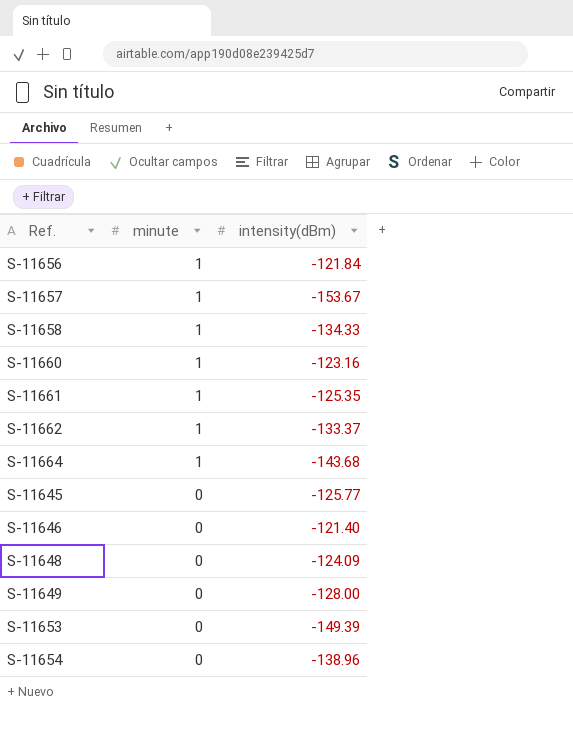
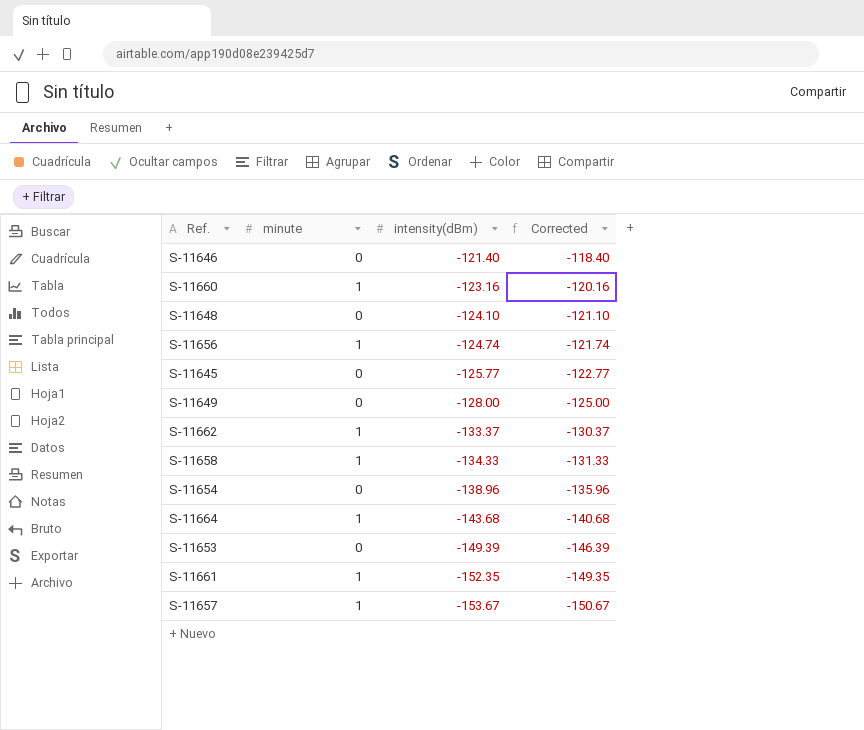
row order: minute descending -> intensity(dBm) descending
column Corrected | formula: none -> [intensity(dBm)] + 3
S-11648 | intensity(dBm): -124.09 -> -124.10
S-11656 | intensity(dBm): -121.84 -> -124.74
S-11661 | intensity(dBm): -125.35 -> -152.35

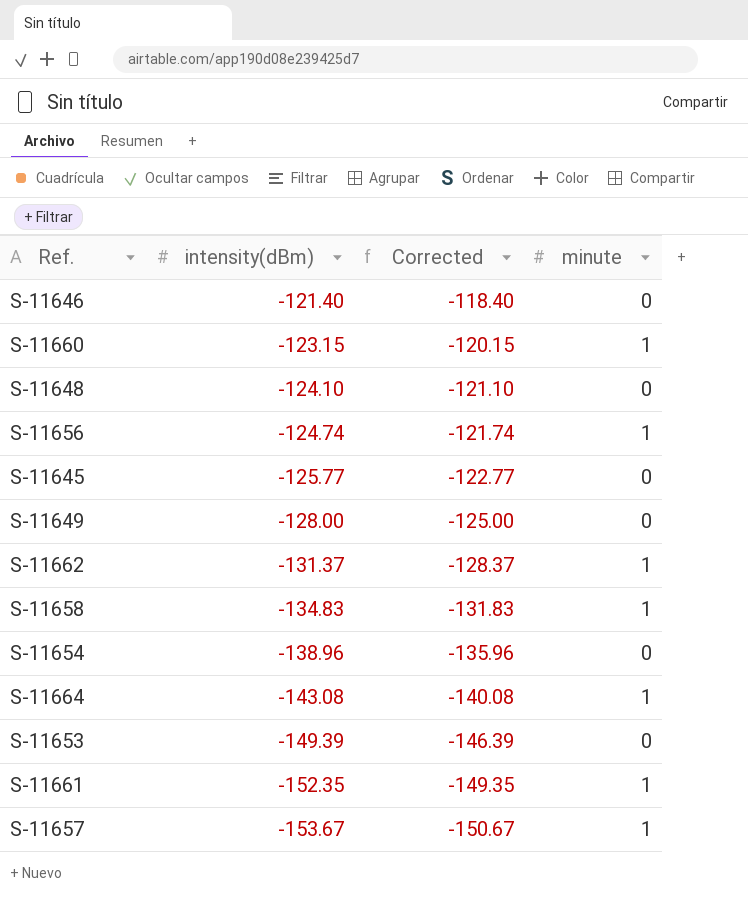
column minute | position: 2 -> 4
S-11660 | intensity(dBm): -123.16 -> -123.15
S-11660 | Corrected: -120.16 -> -120.15
S-11662 | intensity(dBm): -133.37 -> -131.37
S-11662 | Corrected: -130.37 -> -128.37
S-11658 | intensity(dBm): -134.33 -> -134.83
S-11658 | Corrected: -131.33 -> -131.83
S-11664 | intensity(dBm): -143.68 -> -143.08
S-11664 | Corrected: -140.68 -> -140.08

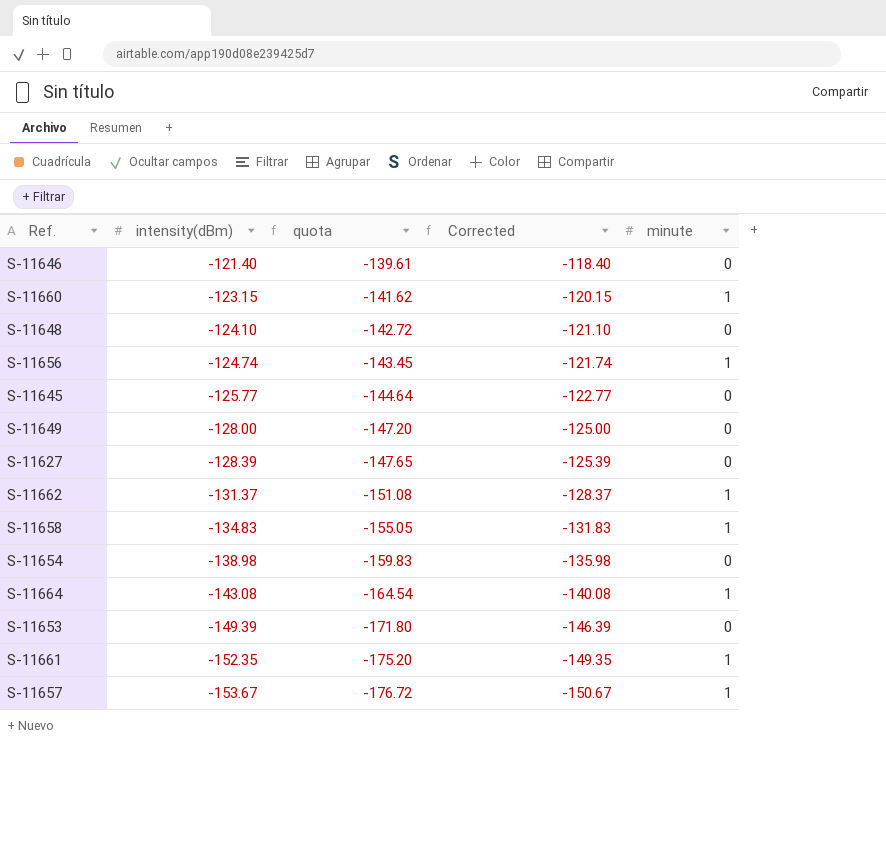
column quota | formula: none -> [intensity(dBm)] * 1.15
row S-11627: none -> -128.39 | -147.65 | -125.39 | 0
S-11654 | intensity(dBm): -138.96 -> -138.98
S-11654 | Corrected: -135.96 -> -135.98

